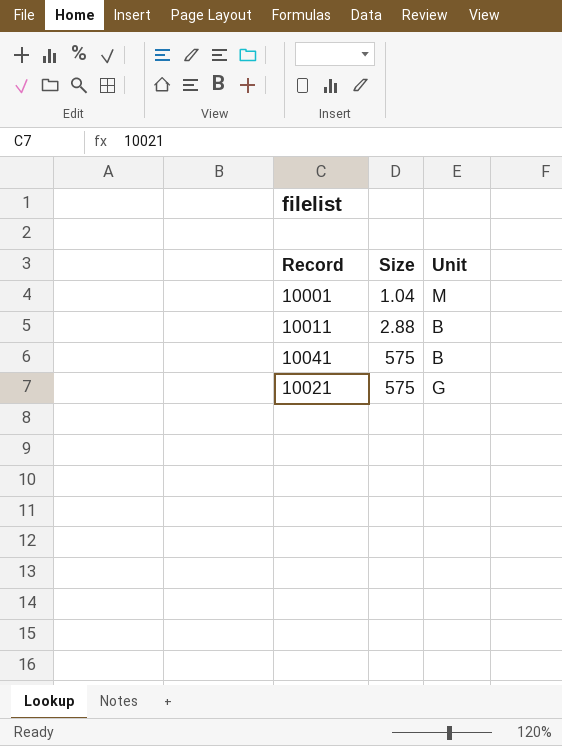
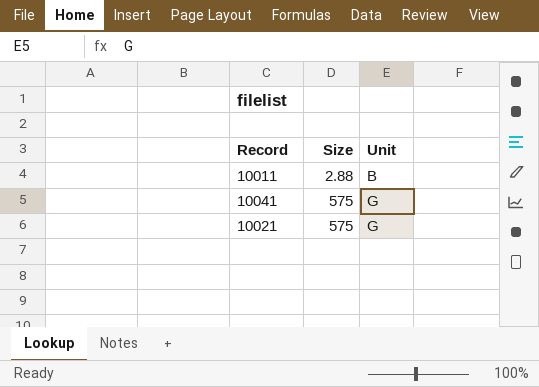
row 10001: 1.04 | M -> none
10041 | Unit: B -> G

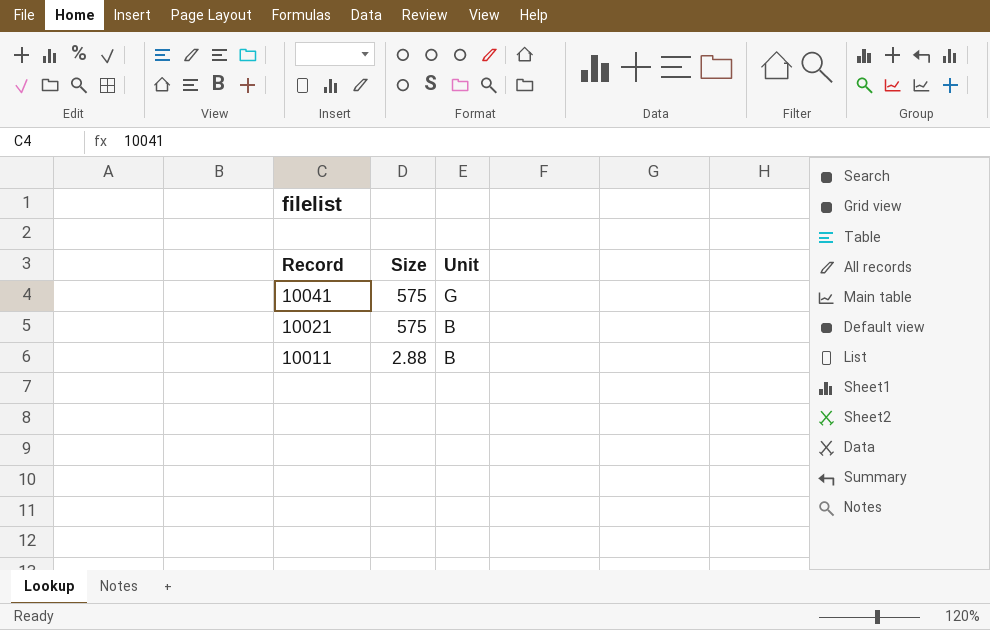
row order: Size ascending -> Record descending
10021 | Unit: G -> B

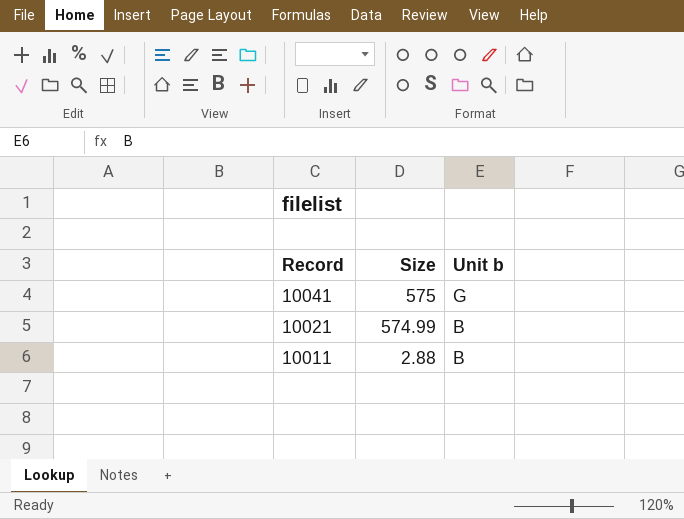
column name: Unit -> Unit b
10021 | Size: 575 -> 574.99

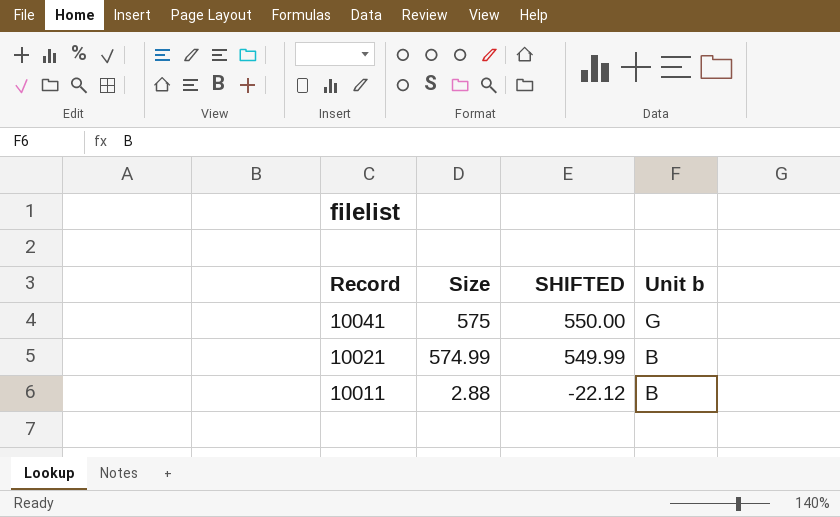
column SHIFTED | formula: none -> [Size] - 25

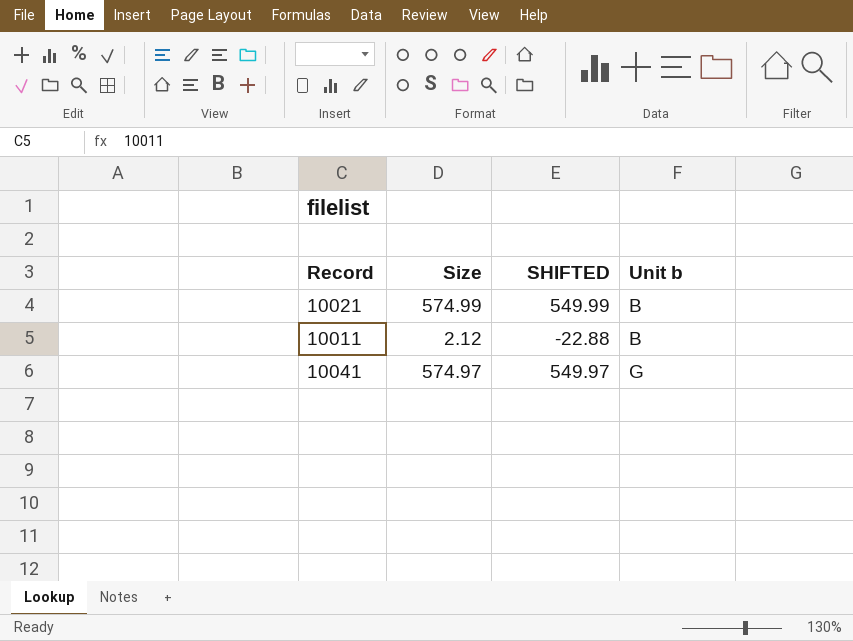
row order: Record descending -> Unit b ascending
10011 | Size: 2.88 -> 2.12
10011 | SHIFTED: -22.12 -> -22.88
10041 | Size: 575 -> 574.97
10041 | SHIFTED: 550.00 -> 549.97

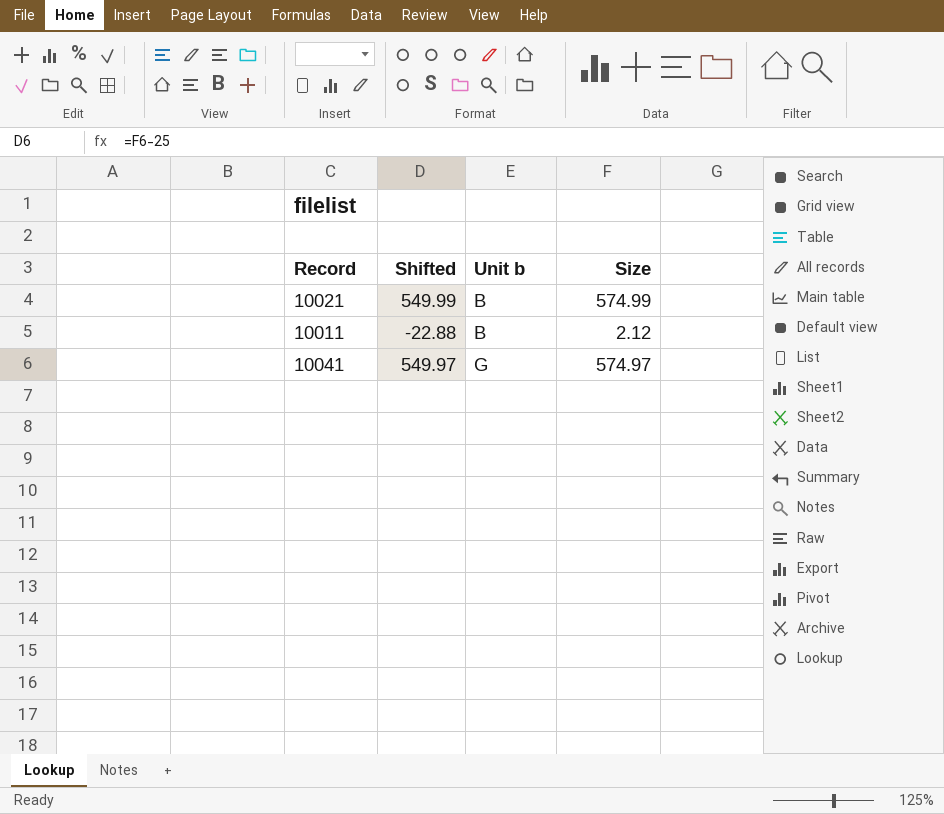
column name: SHIFTED -> Shifted
column Size | position: 2 -> 4

